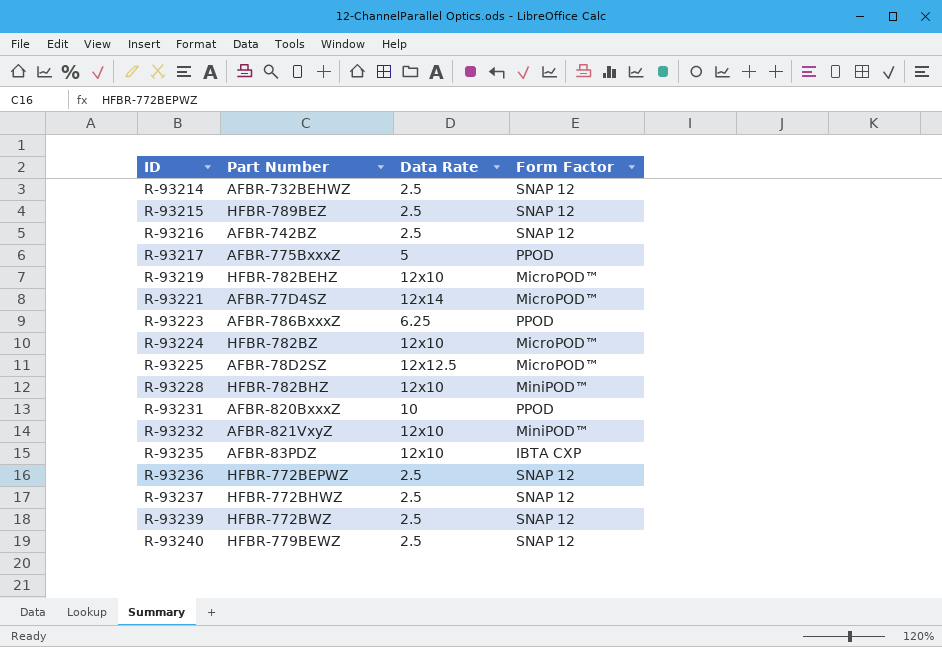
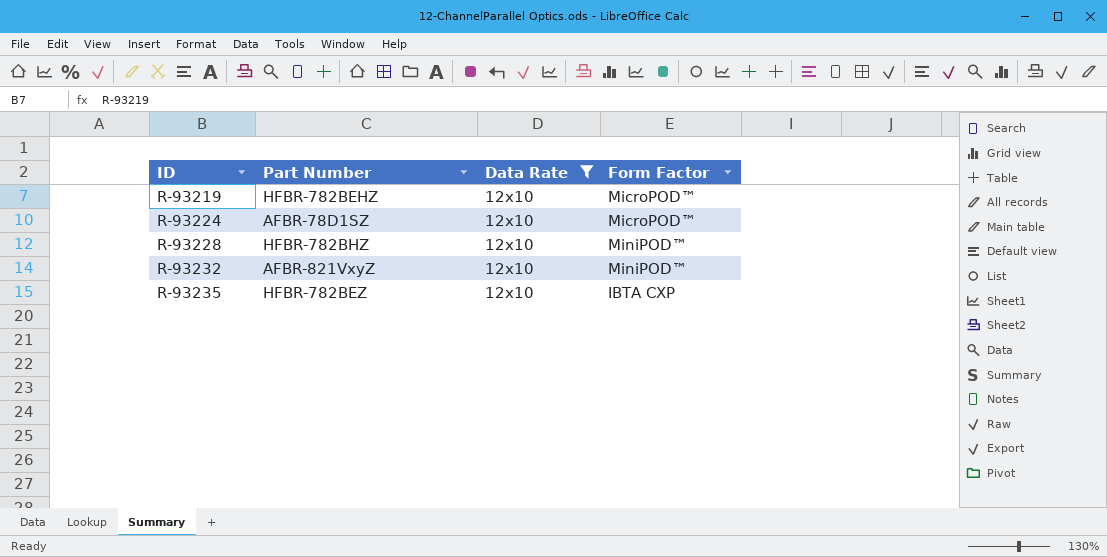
filter: none -> Data Rate = 12x10
R-93224 | Part Number: HFBR-782BZ -> AFBR-78D1SZ
R-93235 | Part Number: AFBR-83PDZ -> HFBR-782BEZ

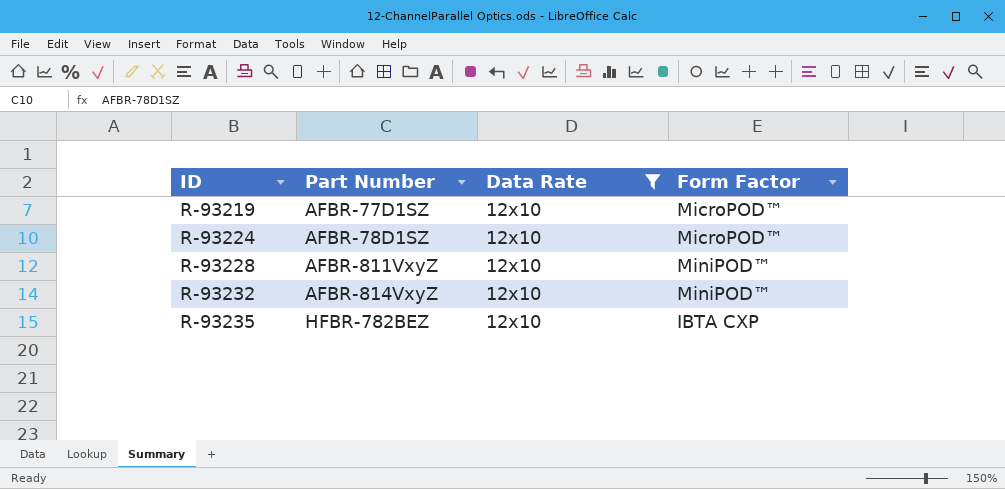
R-93219 | Part Number: HFBR-782BEHZ -> AFBR-77D1SZ
R-93228 | Part Number: HFBR-782BHZ -> AFBR-811VxyZ
R-93232 | Part Number: AFBR-821VxyZ -> AFBR-814VxyZ

